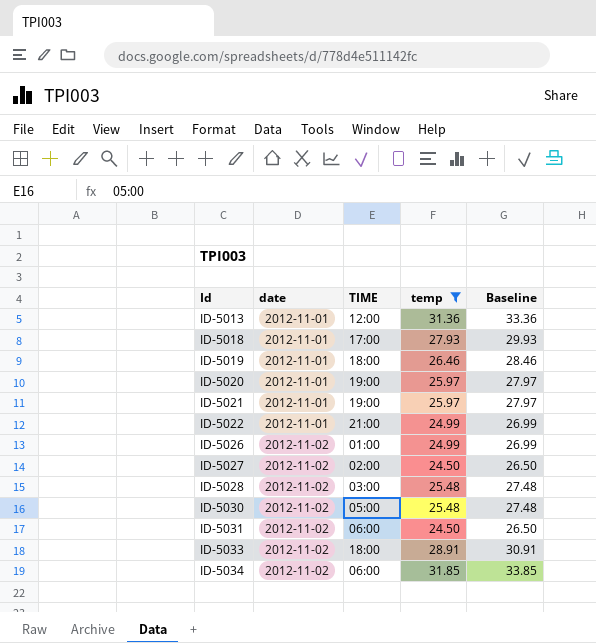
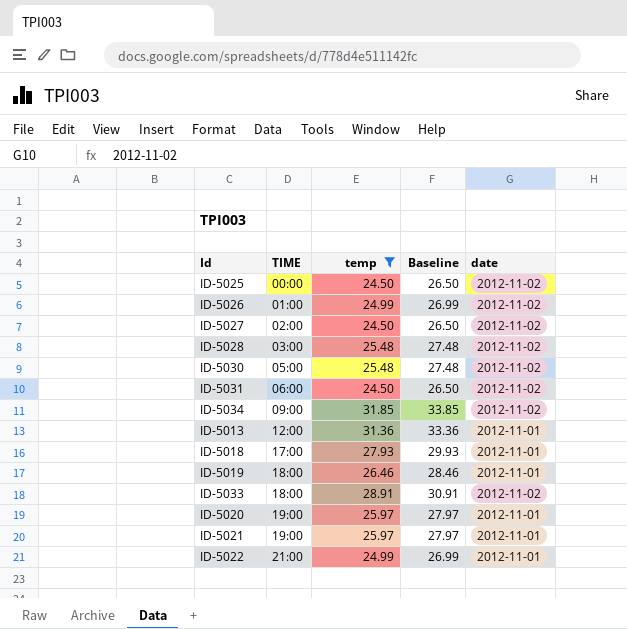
row order: Id ascending -> TIME ascending
column date | position: 2 -> 5
row ID-5025: none -> 00:00 | 24.50 | 26.50 | 2012-11-02
ID-5034 | TIME: 06:00 -> 09:00

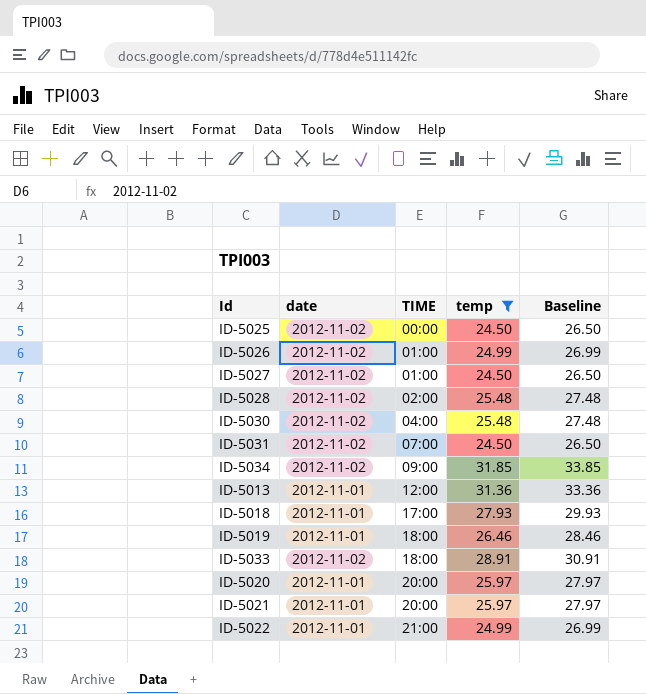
column date | position: 5 -> 2
ID-5027 | TIME: 02:00 -> 01:00
ID-5028 | TIME: 03:00 -> 02:00
ID-5030 | TIME: 05:00 -> 04:00
ID-5031 | TIME: 06:00 -> 07:00
ID-5020 | TIME: 19:00 -> 20:00
ID-5021 | TIME: 19:00 -> 20:00

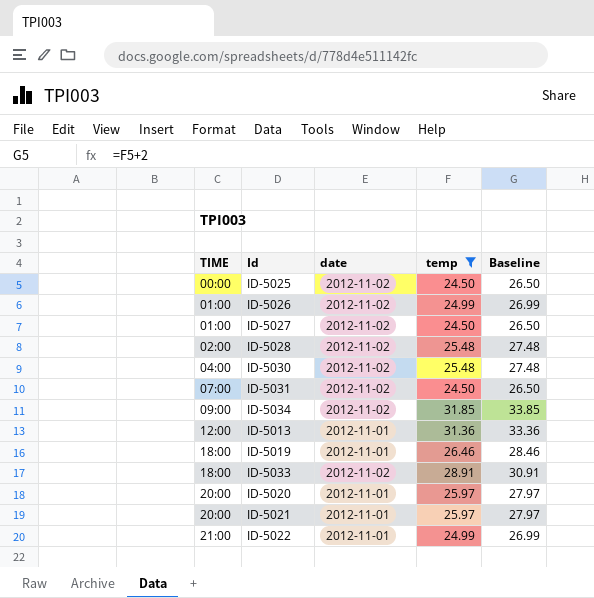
column TIME | position: 3 -> 1
row ID-5018: 2012-11-01 | 17:00 | 27.93 | 29.93 -> none

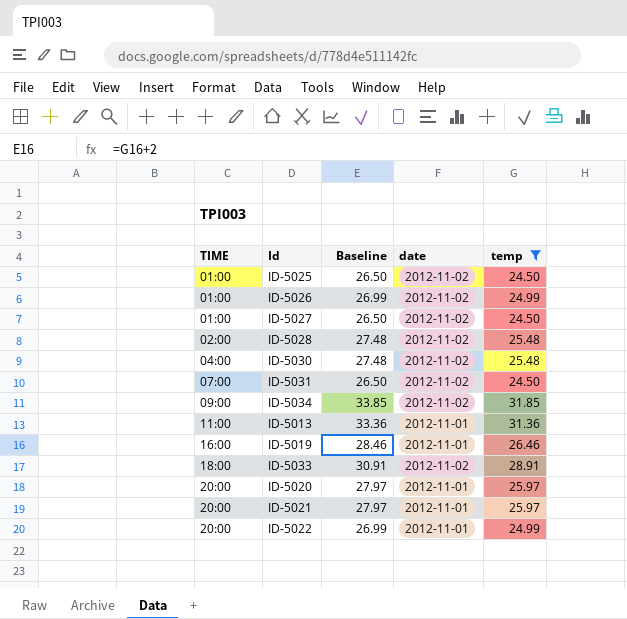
column Baseline | position: 5 -> 3
ID-5025 | TIME: 00:00 -> 01:00
ID-5013 | TIME: 12:00 -> 11:00
ID-5019 | TIME: 18:00 -> 16:00
ID-5022 | TIME: 21:00 -> 20:00

